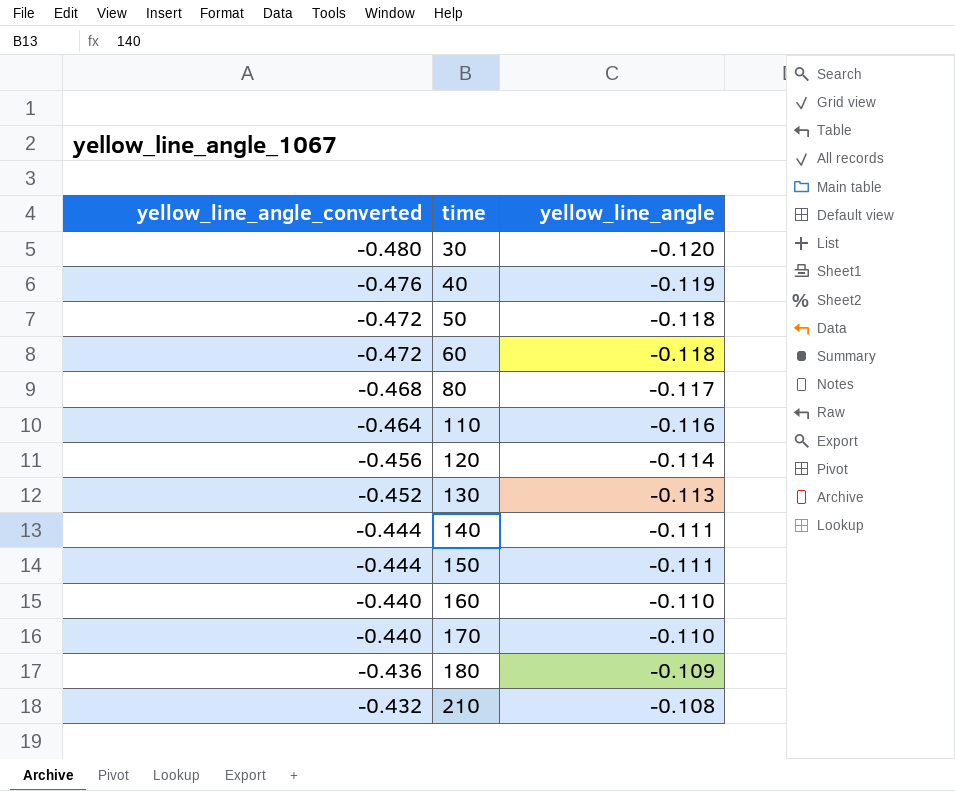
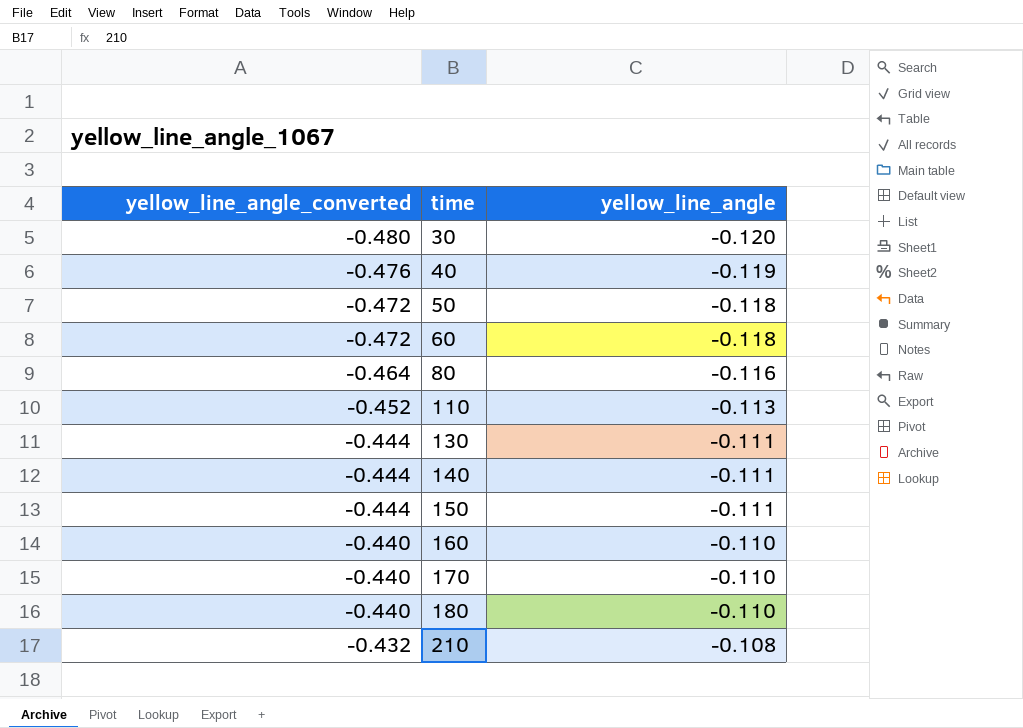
row 120: -0.456 | -0.114 -> none
80 | yellow_line_angle_converted: -0.468 -> -0.464
80 | yellow_line_angle: -0.117 -> -0.116
110 | yellow_line_angle_converted: -0.464 -> -0.452
110 | yellow_line_angle: -0.116 -> -0.113
130 | yellow_line_angle_converted: -0.452 -> -0.444
130 | yellow_line_angle: -0.113 -> -0.111
180 | yellow_line_angle_converted: -0.436 -> -0.440
180 | yellow_line_angle: -0.109 -> -0.110

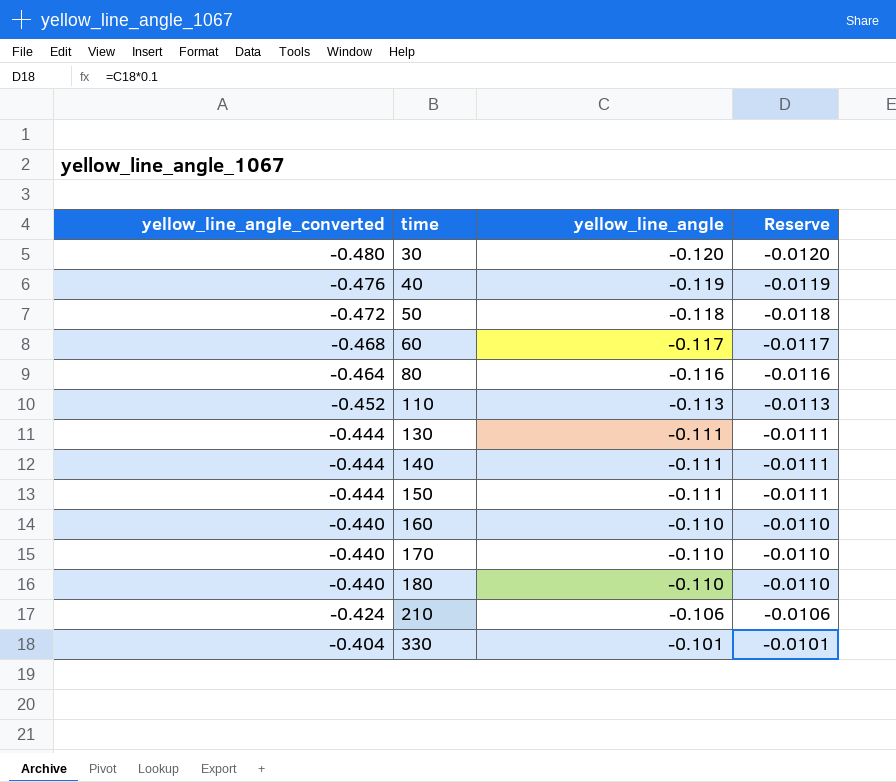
column Reserve | formula: none -> [yellow_line_angle] * 0.1
60 | yellow_line_angle_converted: -0.472 -> -0.468
60 | yellow_line_angle: -0.118 -> -0.117
210 | yellow_line_angle_converted: -0.432 -> -0.424
210 | yellow_line_angle: -0.108 -> -0.106
row 330: none -> -0.404 | -0.101 | -0.0101

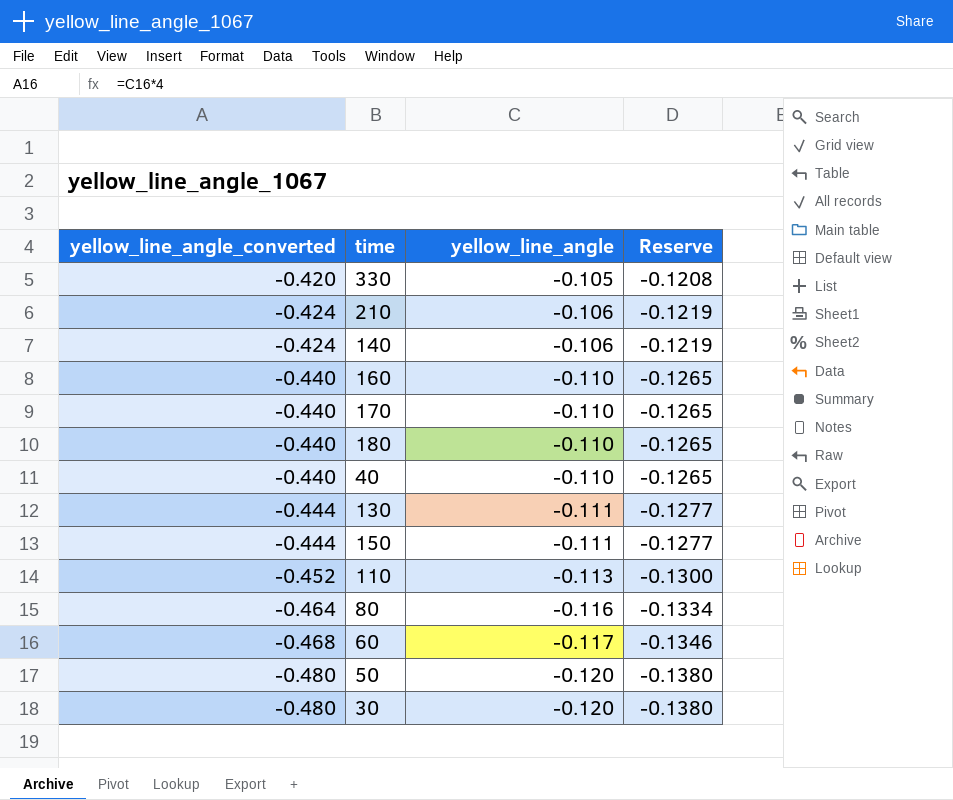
row order: yellow_line_angle_converted ascending -> yellow_line_angle_converted descending
column Reserve | formula: [yellow_line_angle] * 0.1 -> [yellow_line_angle] * 1.15
330 | yellow_line_angle_converted: -0.404 -> -0.420
330 | yellow_line_angle: -0.101 -> -0.105
140 | yellow_line_angle_converted: -0.444 -> -0.424
140 | yellow_line_angle: -0.111 -> -0.106
40 | yellow_line_angle_converted: -0.476 -> -0.440
40 | yellow_line_angle: -0.119 -> -0.110
50 | yellow_line_angle_converted: -0.472 -> -0.480
50 | yellow_line_angle: -0.118 -> -0.120

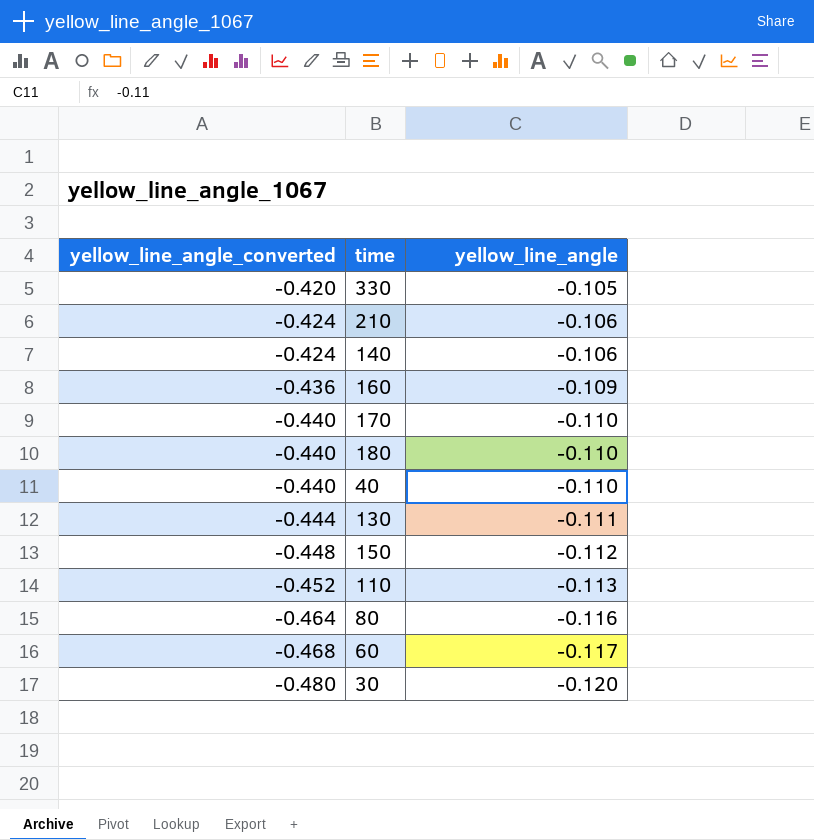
column Reserve | formula: [yellow_line_angle] * 1.15 -> none
row 50: -0.480 | -0.120 | -0.1380 -> none
160 | yellow_line_angle_converted: -0.440 -> -0.436
160 | yellow_line_angle: -0.110 -> -0.109
150 | yellow_line_angle_converted: -0.444 -> -0.448
150 | yellow_line_angle: -0.111 -> -0.112

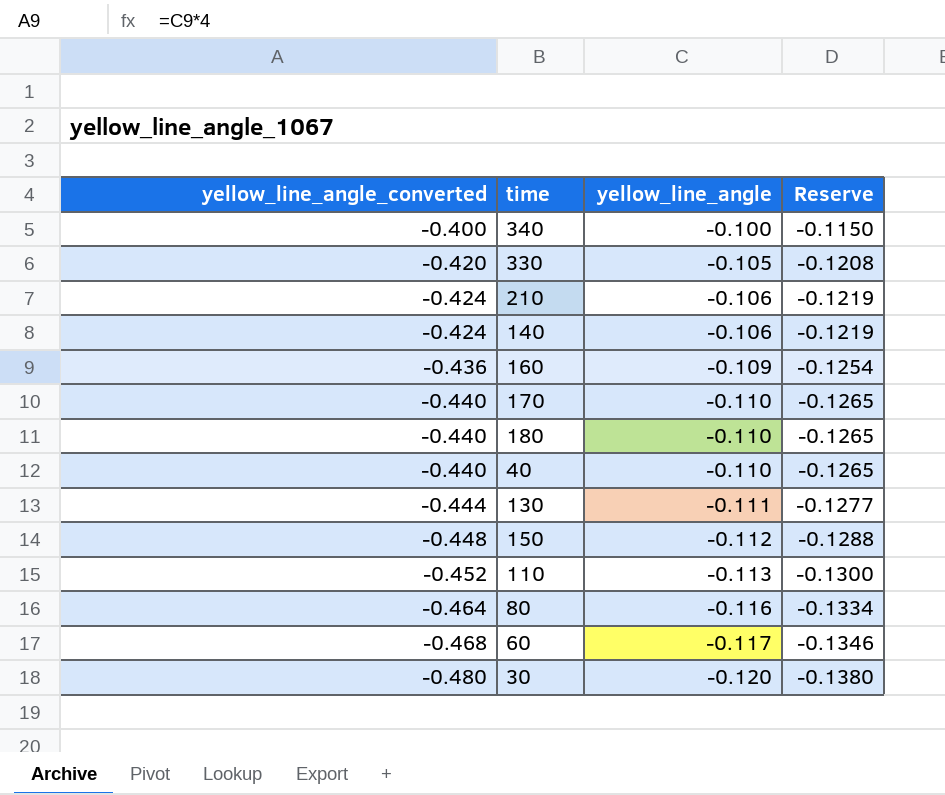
column Reserve | formula: none -> [yellow_line_angle] * 1.15
row 340: none -> -0.400 | -0.100 | -0.1150

